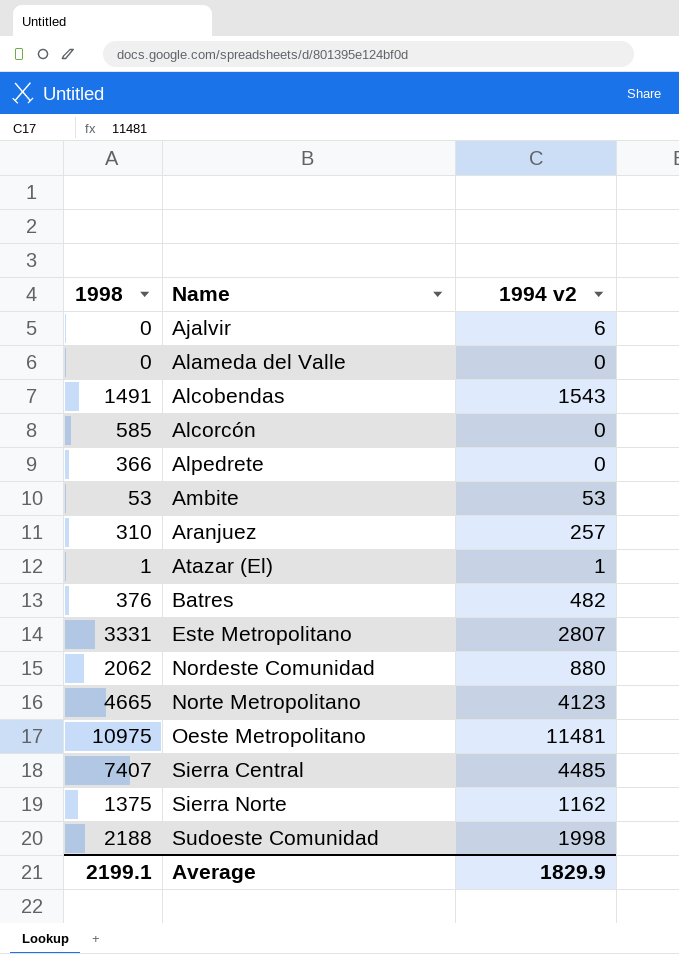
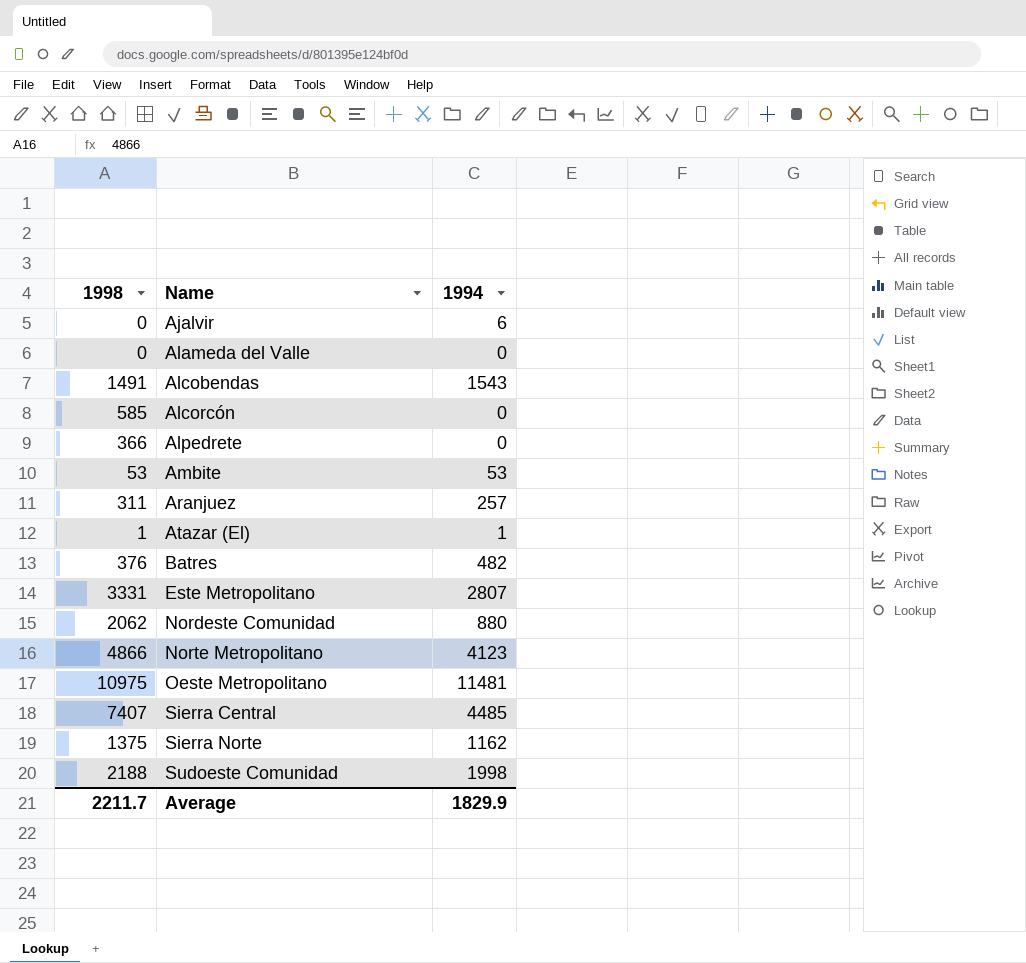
column name: 1994 v2 -> 1994
Aranjuez | 1998: 310 -> 311
Norte Metropolitano | 1998: 4665 -> 4866
Average | 1998: 2199.1 -> 2211.7

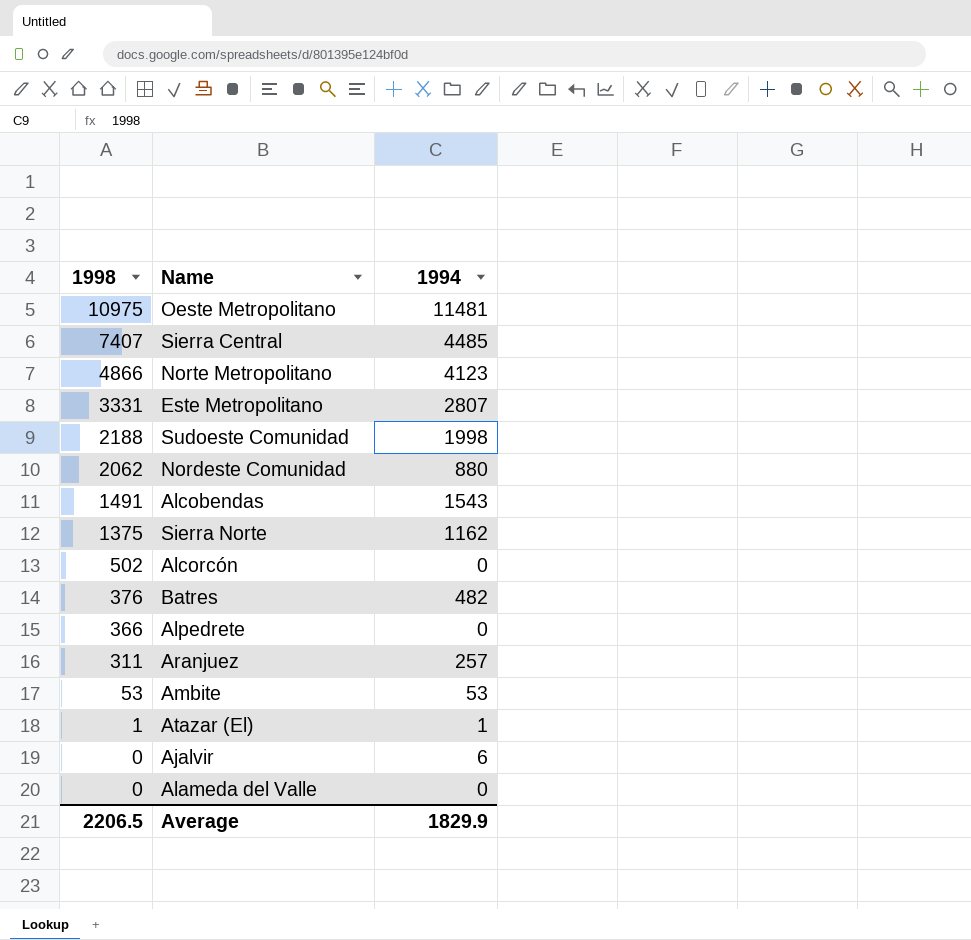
row order: Name ascending -> 1998 descending
Alcorcón | 1998: 585 -> 502
Average | 1998: 2211.7 -> 2206.5

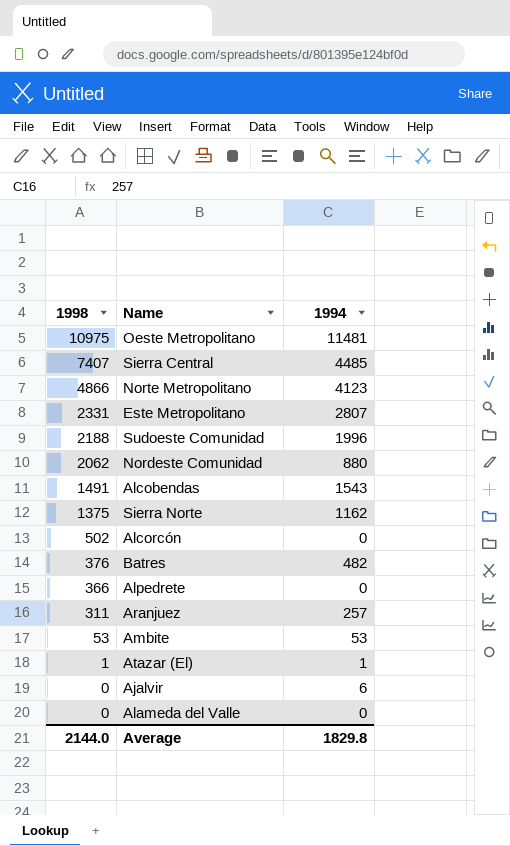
Este Metropolitano | 1998: 3331 -> 2331
Sudoeste Comunidad | 1994: 1998 -> 1996
Average | 1998: 2206.5 -> 2144.0
Average | 1994: 1829.9 -> 1829.8

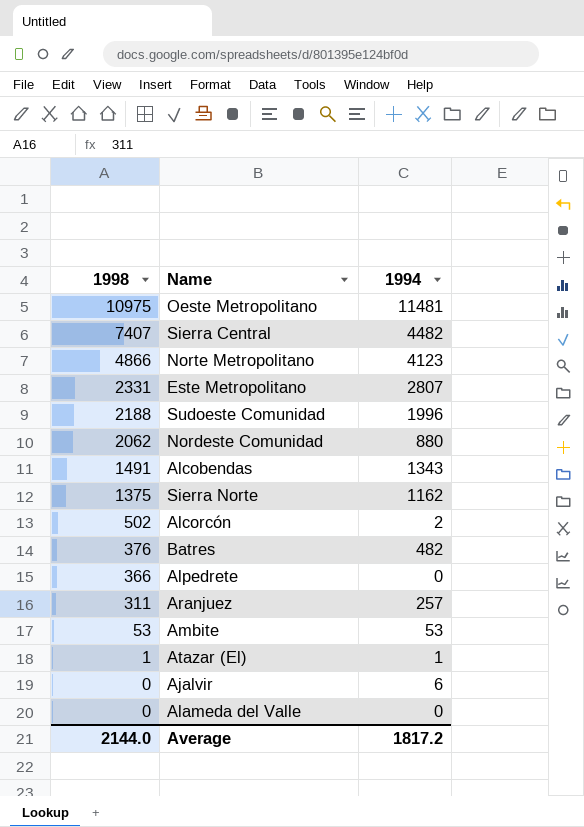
Sierra Central | 1994: 4485 -> 4482
Alcobendas | 1994: 1543 -> 1343
Alcorcón | 1994: 0 -> 2
Average | 1994: 1829.8 -> 1817.2

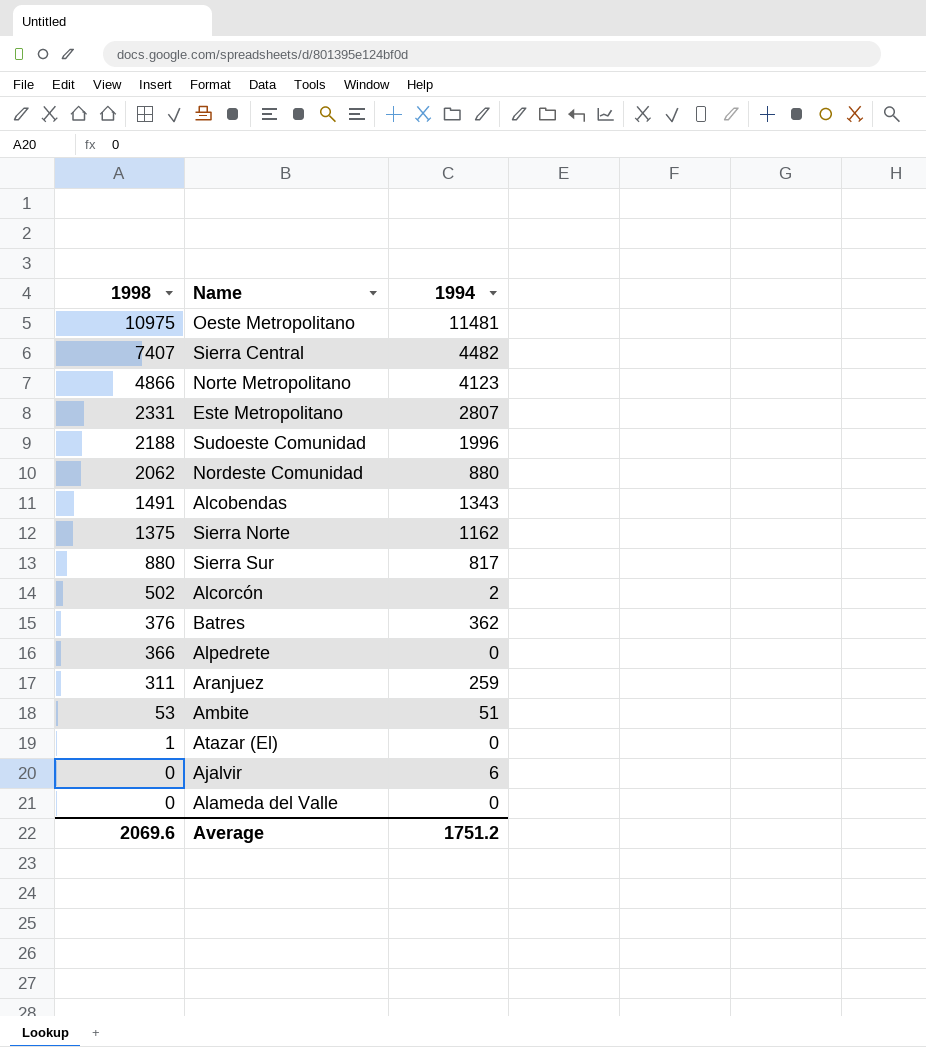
row Sierra Sur: none -> 880 | 817
Batres | 1994: 482 -> 362
Aranjuez | 1994: 257 -> 259
Ambite | 1994: 53 -> 51
Atazar (El) | 1994: 1 -> 0
Average | 1998: 2144.0 -> 2069.6
Average | 1994: 1817.2 -> 1751.2

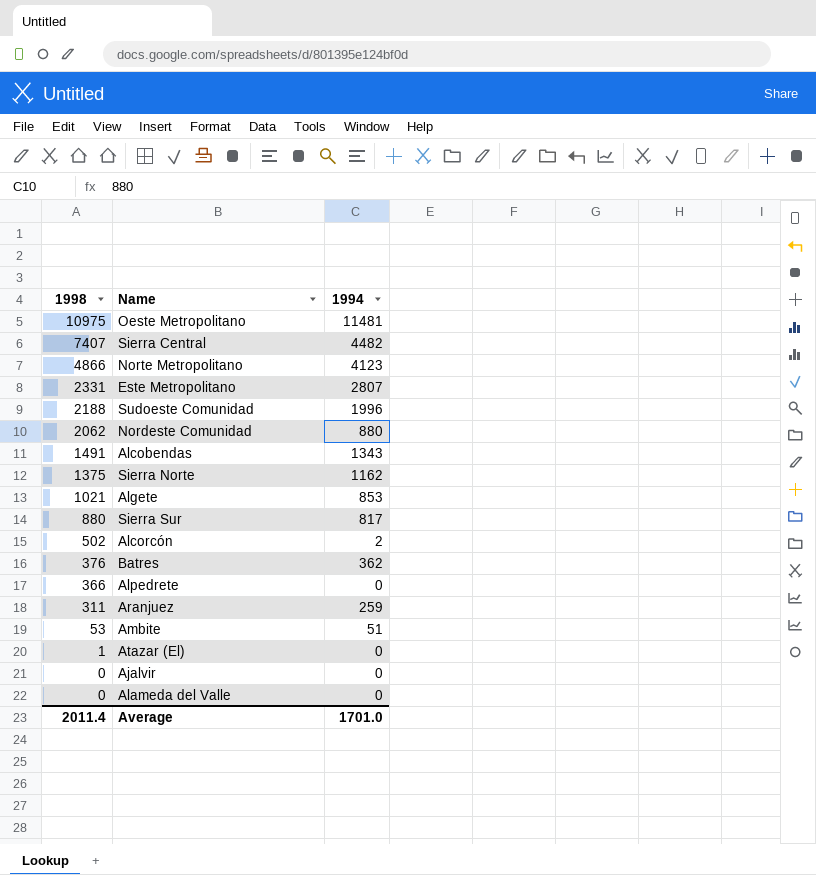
row Algete: none -> 1021 | 853
Ajalvir | 1994: 6 -> 0
Average | 1998: 2069.6 -> 2011.4
Average | 1994: 1751.2 -> 1701.0

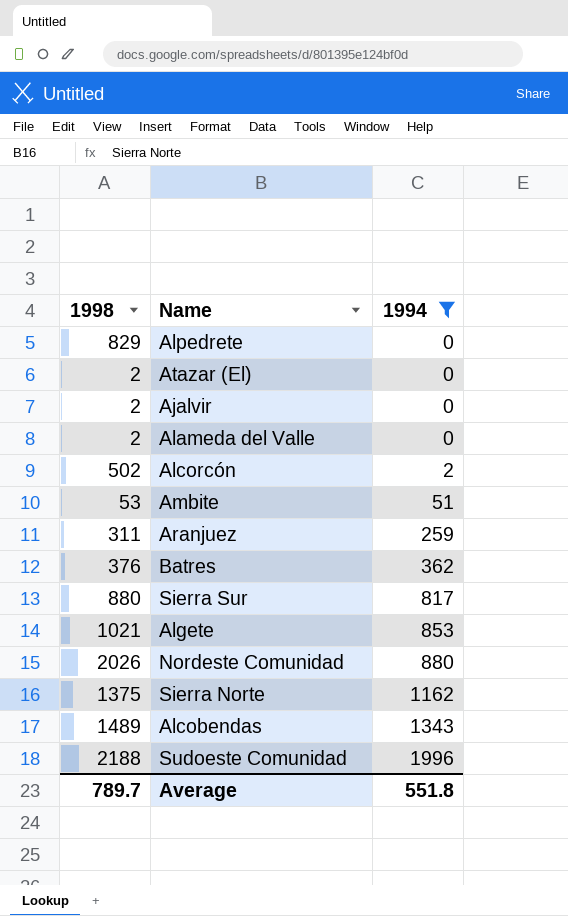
filter: none -> 1994 <= 1996
row order: 1998 descending -> 1994 ascending
Alpedrete | 1998: 366 -> 829
Atazar (El) | 1998: 1 -> 2
Ajalvir | 1998: 0 -> 2
Alameda del Valle | 1998: 0 -> 2
Nordeste Comunidad | 1998: 2062 -> 2026
Alcobendas | 1998: 1491 -> 1489
Average | 1998: 2011.4 -> 789.7
Average | 1994: 1701.0 -> 551.8

